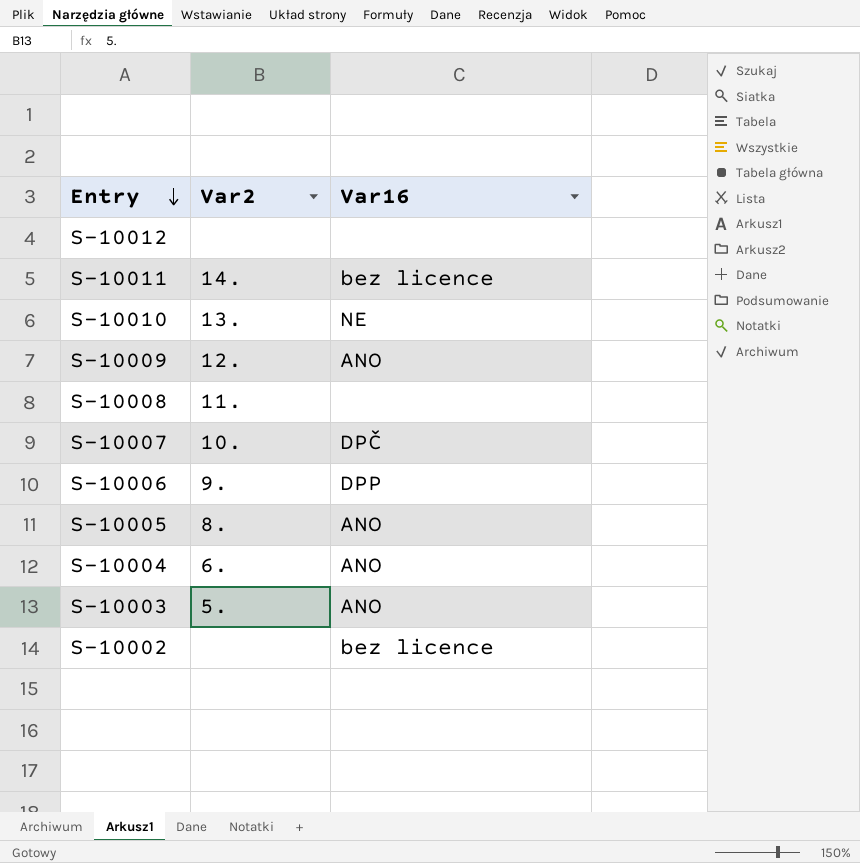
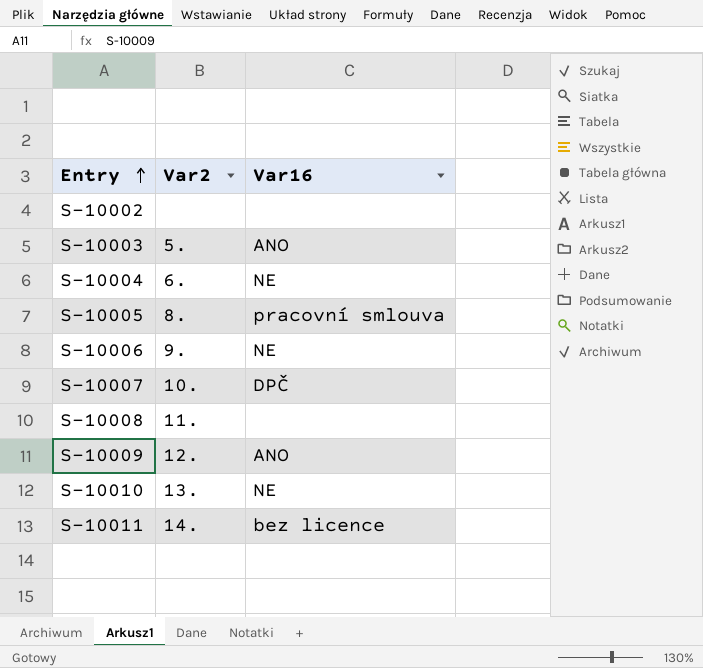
row order: Entry descending -> Entry ascending
row S-10012: none | none -> none
S-10002 | Var16: bez licence -> none
S-10004 | Var16: ANO -> NE
S-10005 | Var16: ANO -> pracovní smlouva
S-10006 | Var16: DPP -> NE

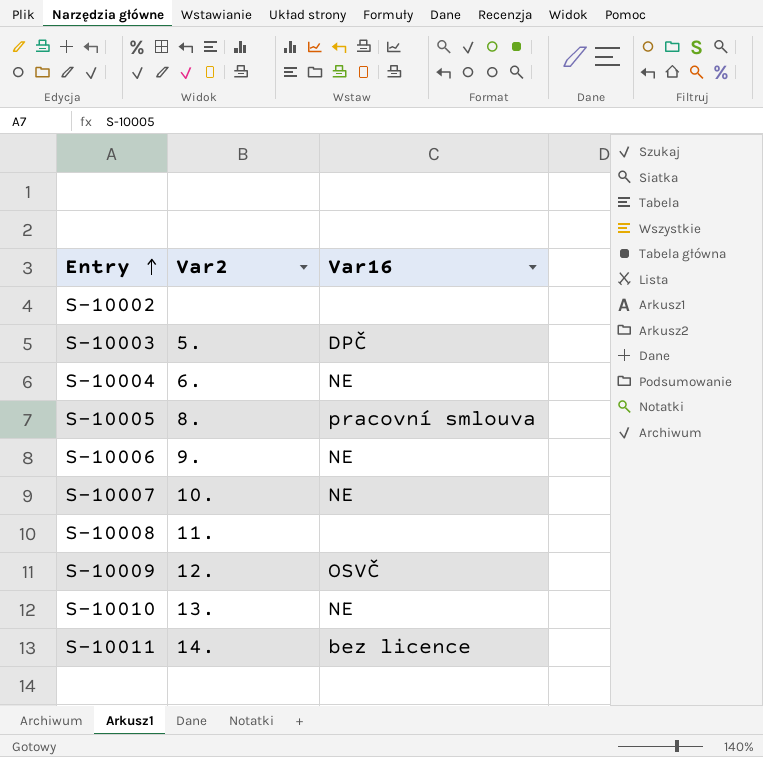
S-10003 | Var16: ANO -> DPČ
S-10007 | Var16: DPČ -> NE
S-10009 | Var16: ANO -> OSVČ

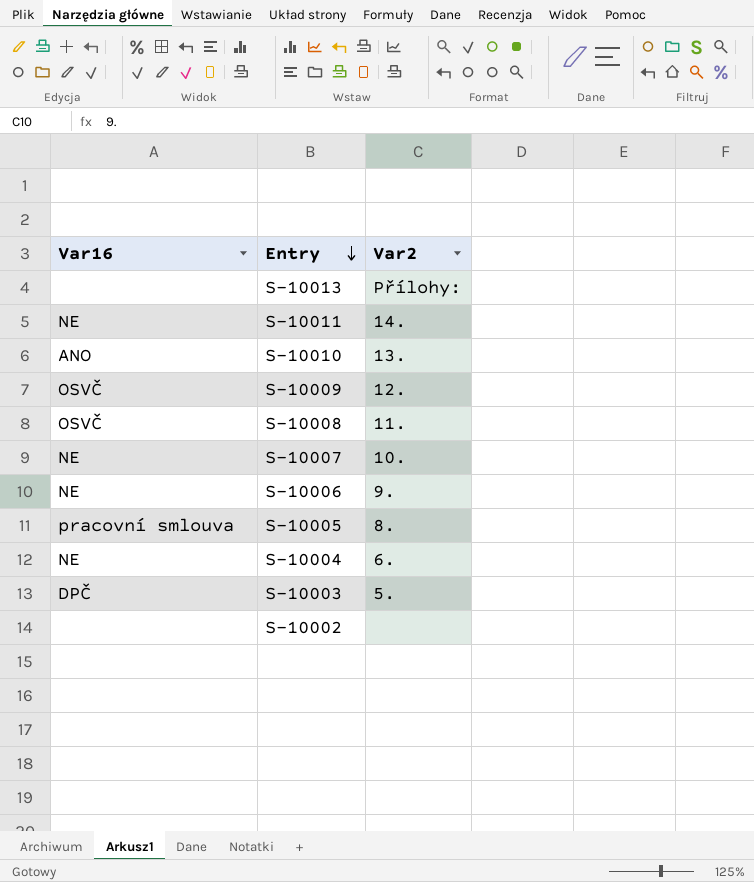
row order: Entry ascending -> Entry descending
column Var16 | position: 3 -> 1
row S-10013: none -> none | Přílohy:
S-10011 | Var16: bez licence -> NE
S-10010 | Var16: NE -> ANO
S-10008 | Var16: none -> OSVČ

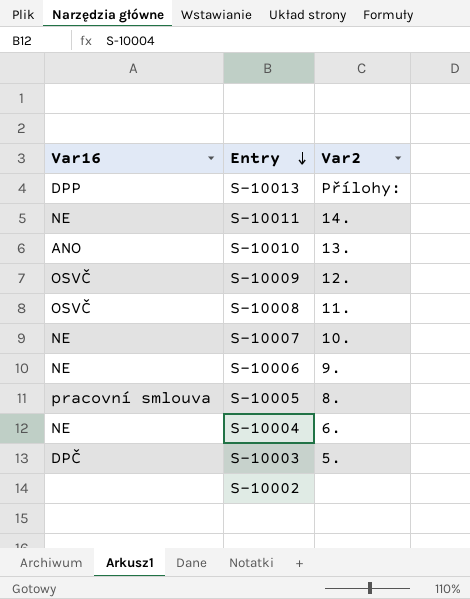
S-10013 | Var16: none -> DPP

